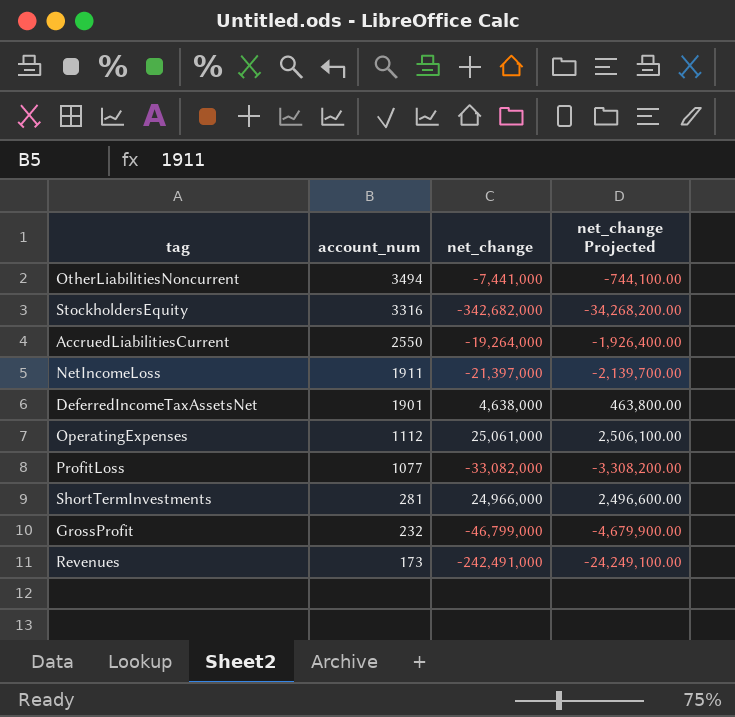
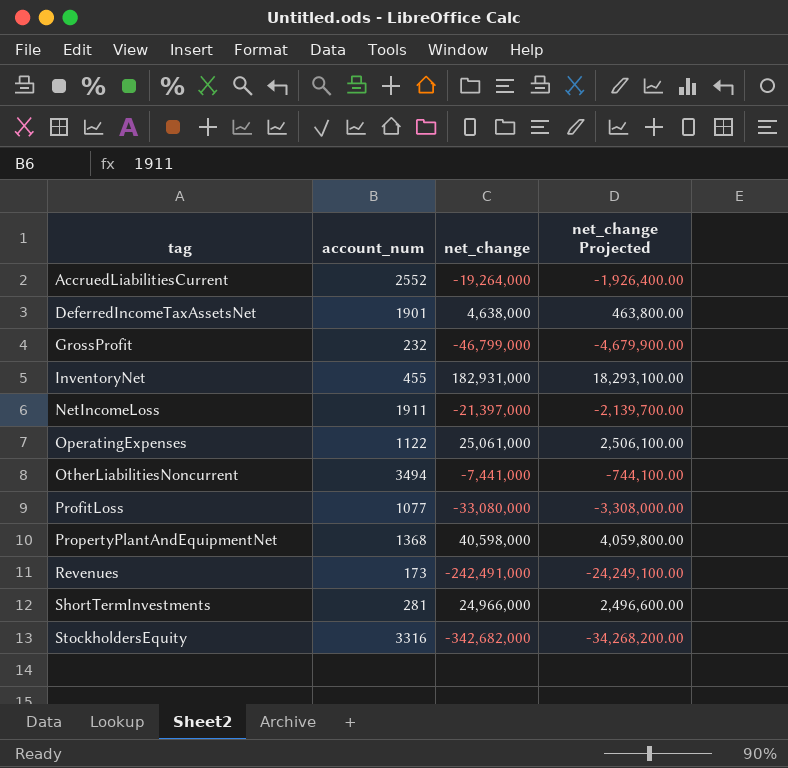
row order: account_num descending -> tag ascending
AccruedLiabilitiesCurrent | account_num: 2550 -> 2552
row InventoryNet: none -> 455 | 182,931,000 | 18,293,100.00
OperatingExpenses | account_num: 1112 -> 1122
ProfitLoss | net_change: -33,082,000 -> -33,080,000
ProfitLoss | net_change Projected: -3,308,200.00 -> -3,308,000.00
row PropertyPlantAndEquipmentNet: none -> 1368 | 40,598,000 | 4,059,800.00

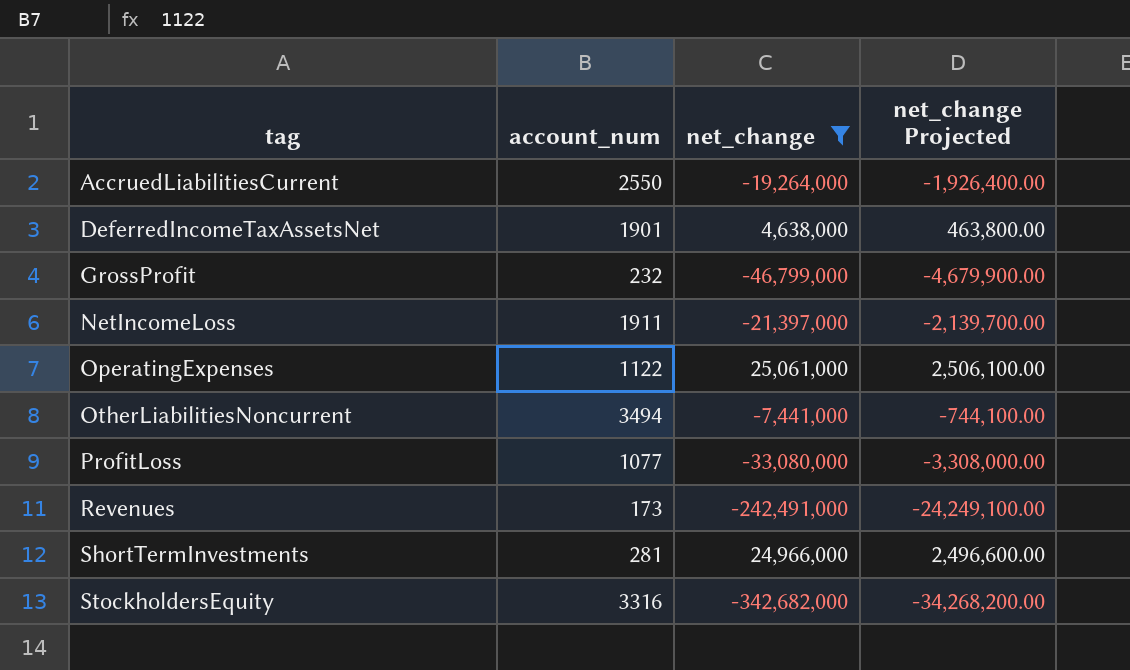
filter: none -> net_change <= 25,061,000
AccruedLiabilitiesCurrent | account_num: 2552 -> 2550

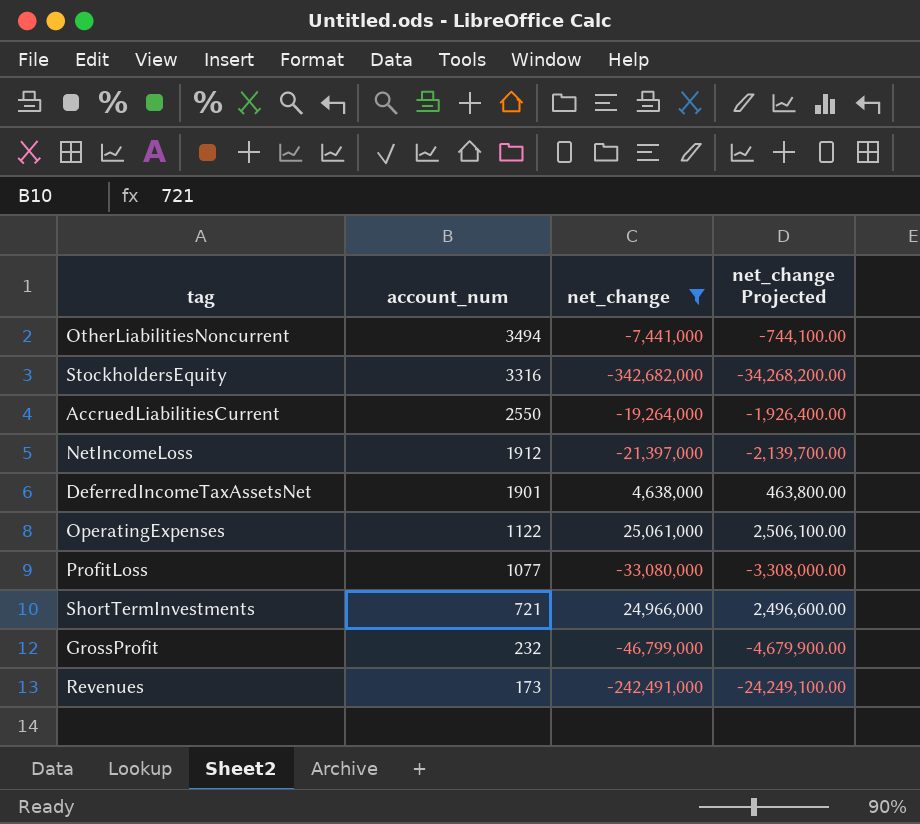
row order: tag ascending -> account_num descending
NetIncomeLoss | account_num: 1911 -> 1912
ShortTermInvestments | account_num: 281 -> 721

